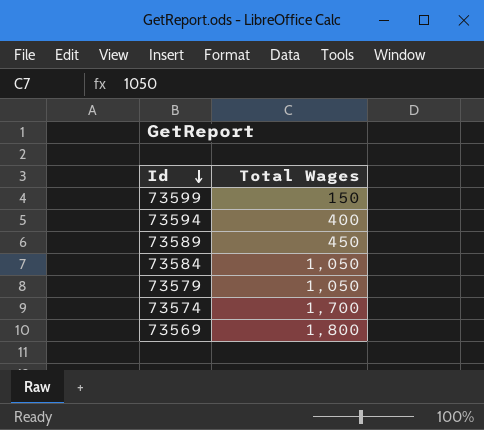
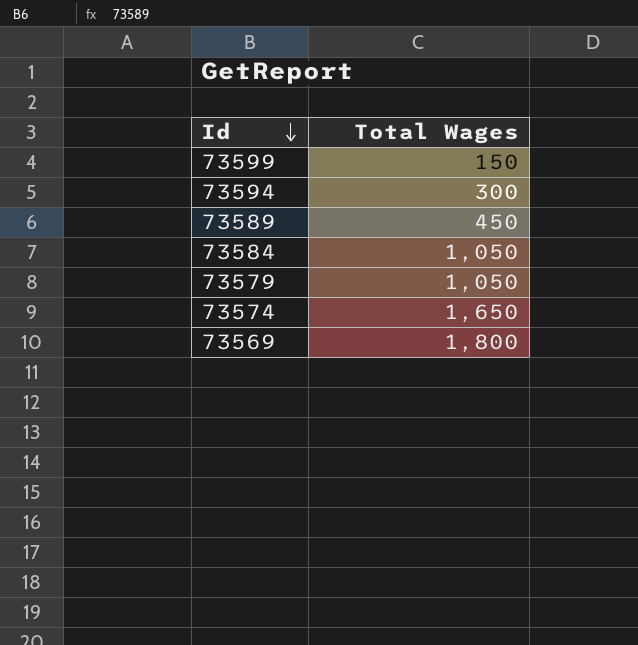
73594 | Total Wages: 400 -> 300
73574 | Total Wages: 1,700 -> 1,650

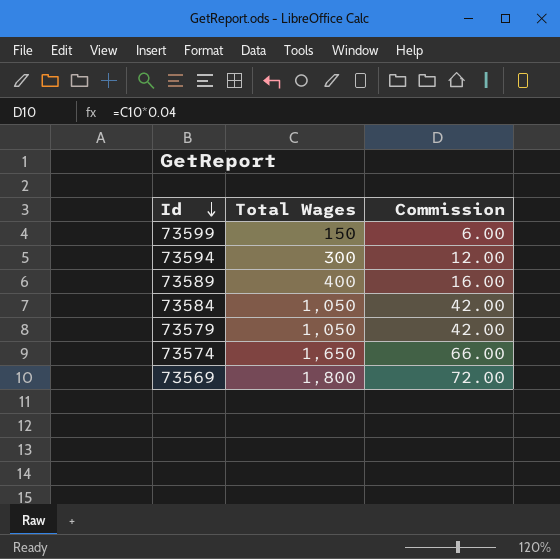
column Commission | formula: none -> [Total Wages] * 0.04
73589 | Total Wages: 450 -> 400

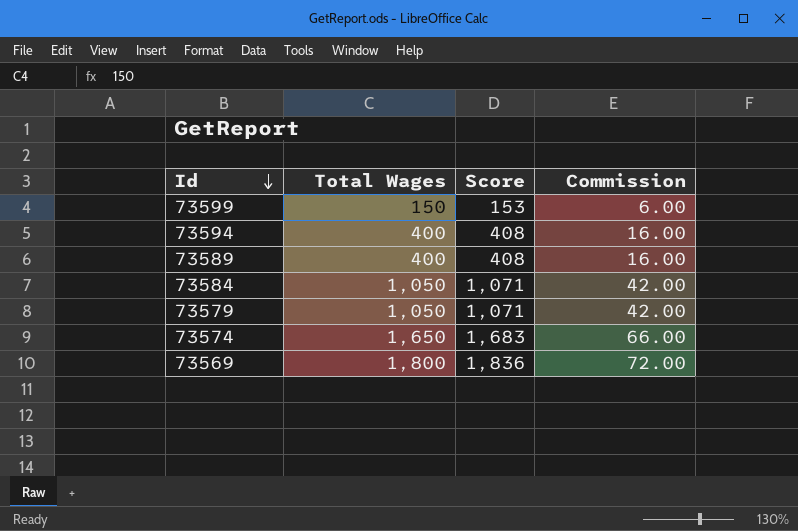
column Score | formula: none -> [Total Wages] * 1.02
73594 | Total Wages: 300 -> 400
73594 | Commission: 12.00 -> 16.00

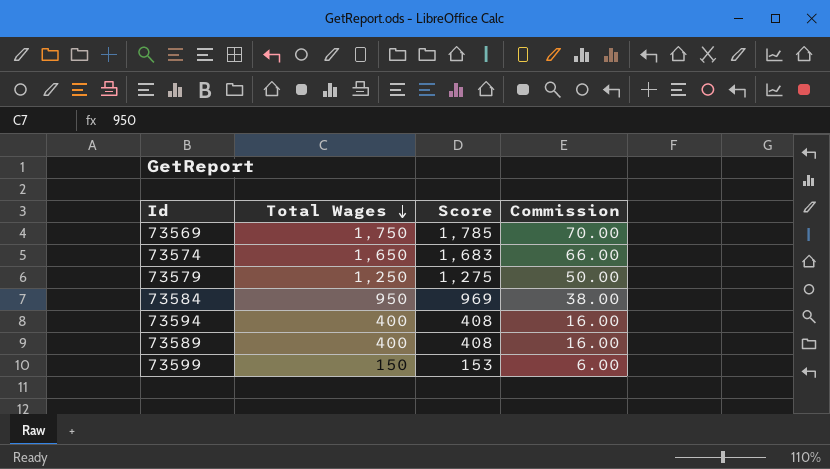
row order: Id descending -> Total Wages descending
73569 | Total Wages: 1,800 -> 1,750
73569 | Score: 1,836 -> 1,785
73569 | Commission: 72.00 -> 70.00
73579 | Total Wages: 1,050 -> 1,250
73579 | Score: 1,071 -> 1,275
73579 | Commission: 42.00 -> 50.00
73584 | Total Wages: 1,050 -> 950
73584 | Score: 1,071 -> 969
73584 | Commission: 42.00 -> 38.00

